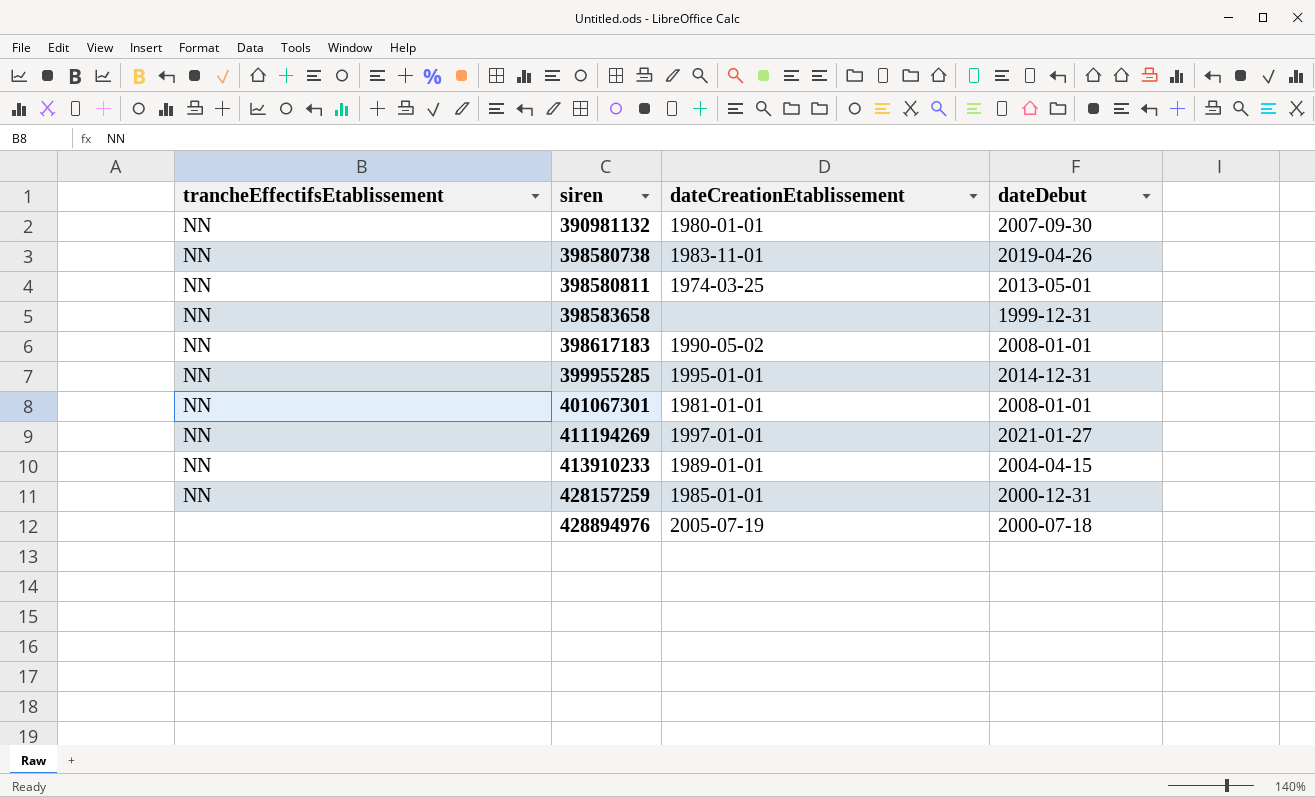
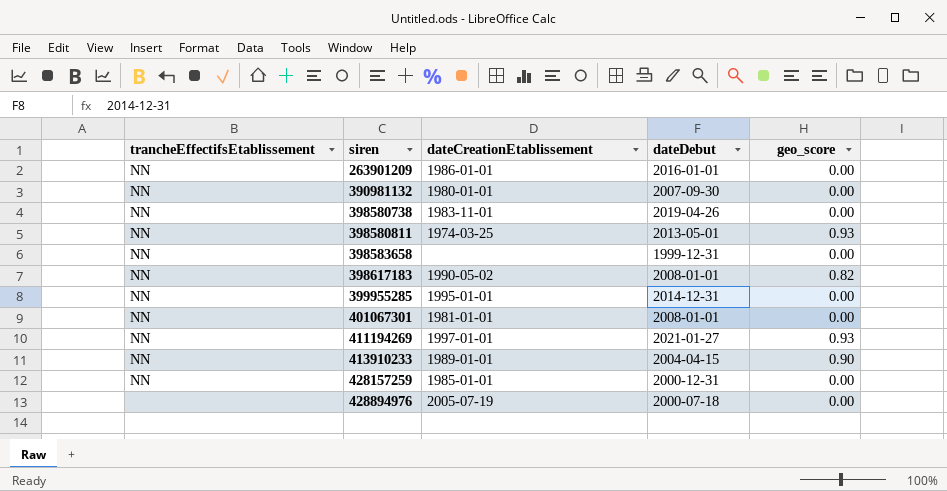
column geo_score | position: none -> 5
row 263901209: none -> NN | 1986-01-01 | 2016-01-01 | 0.00

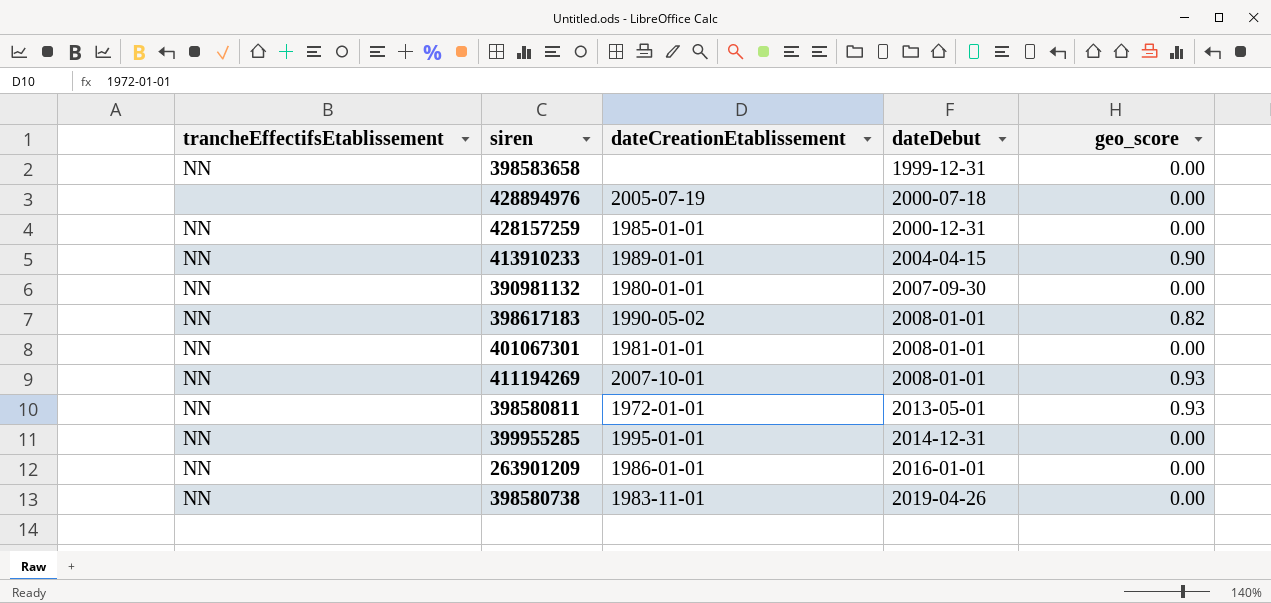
row order: siren ascending -> dateDebut ascending
411194269 | dateCreationEtablissement: 1997-01-01 -> 2007-10-01
411194269 | dateDebut: 2021-01-27 -> 2008-01-01
398580811 | dateCreationEtablissement: 1974-03-25 -> 1972-01-01

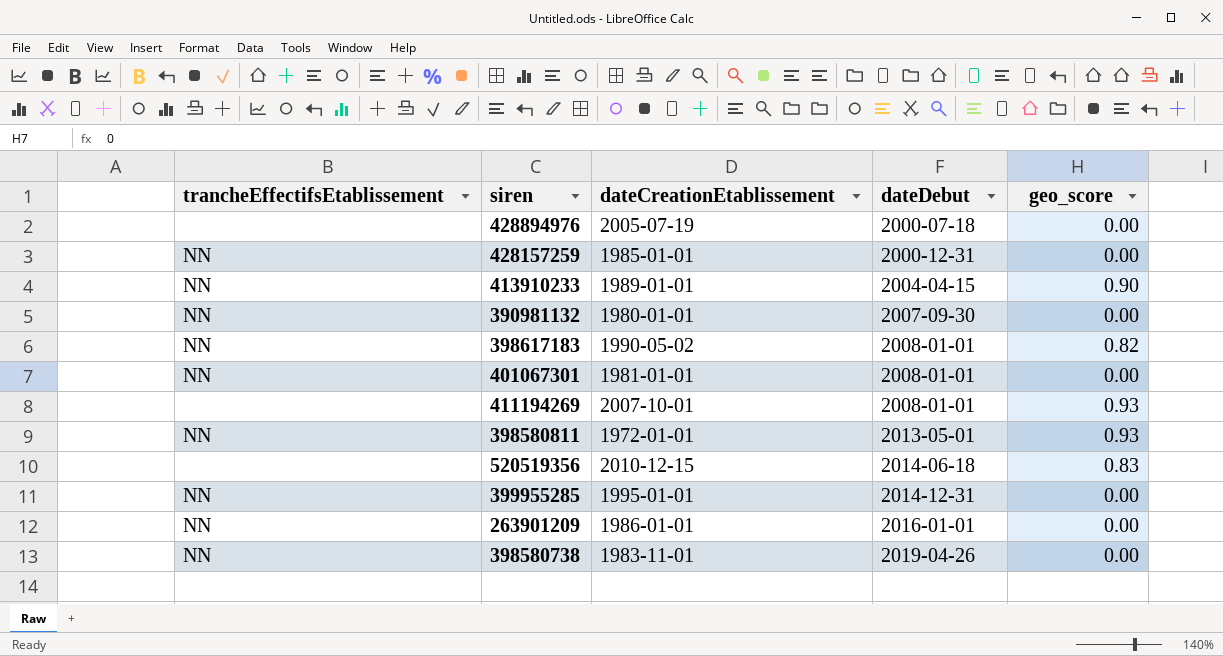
row 398583658: NN | none | 1999-12-31 | 0.00 -> none
411194269 | trancheEffectifsEtablissement: NN -> none
row 520519356: none -> none | 2010-12-15 | 2014-06-18 | 0.83

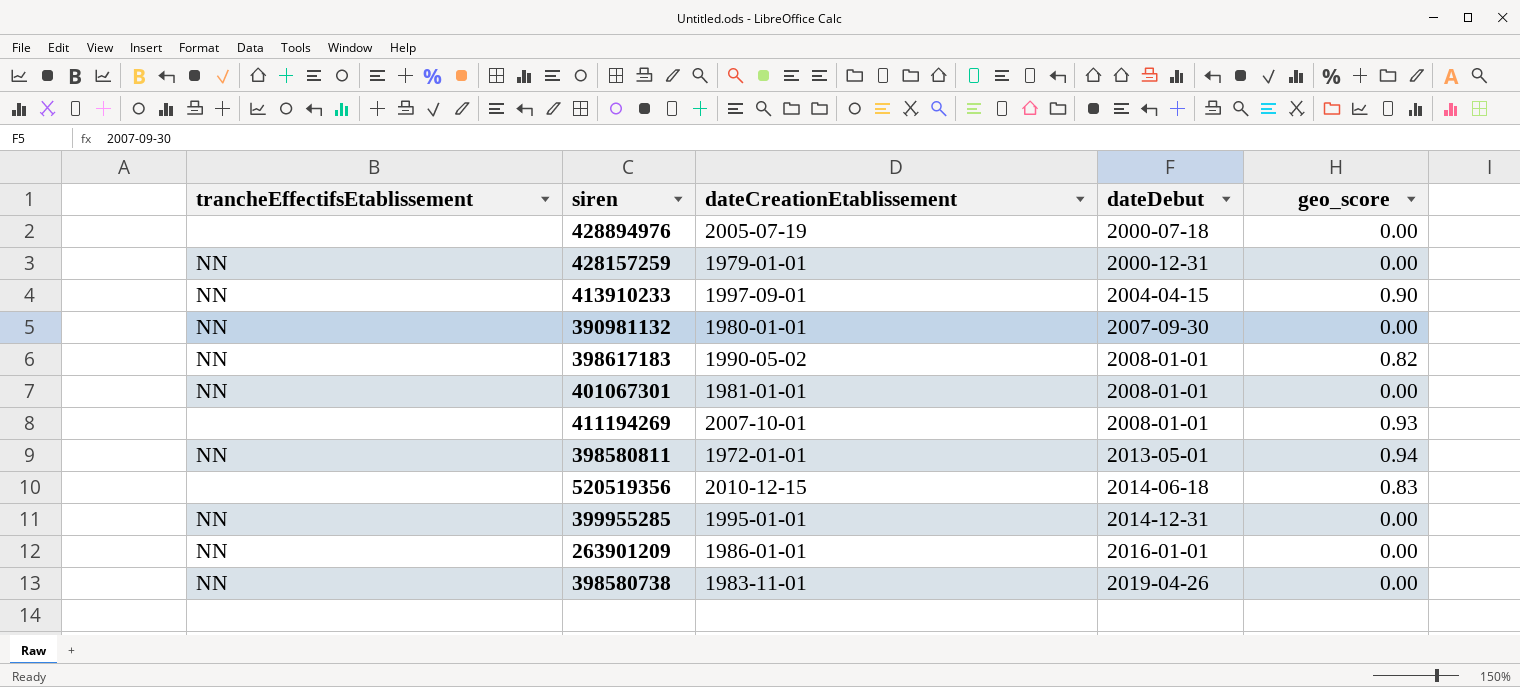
428157259 | dateCreationEtablissement: 1985-01-01 -> 1979-01-01
413910233 | dateCreationEtablissement: 1989-01-01 -> 1997-09-01
398580811 | geo_score: 0.93 -> 0.94

